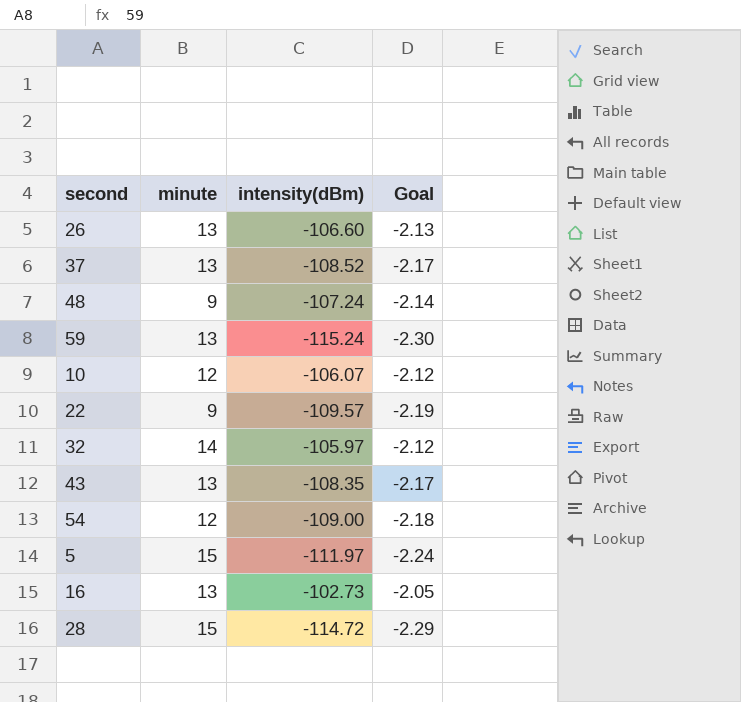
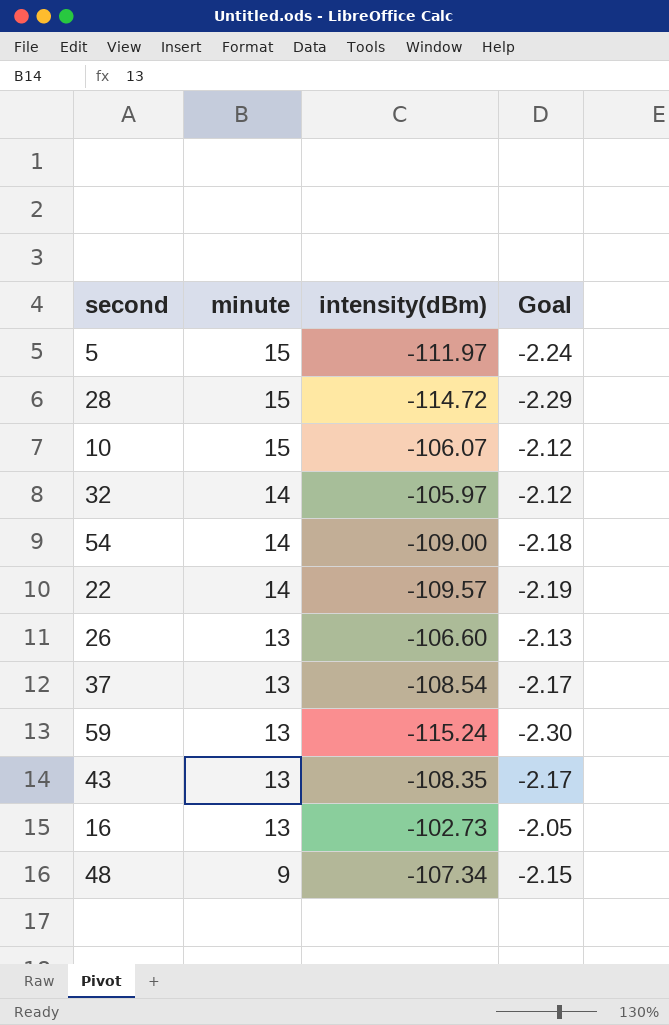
row order: none -> minute descending
10 | minute: 12 -> 15
54 | minute: 12 -> 14
22 | minute: 9 -> 14
37 | intensity(dBm): -108.52 -> -108.54
48 | intensity(dBm): -107.24 -> -107.34
48 | Goal: -2.14 -> -2.15

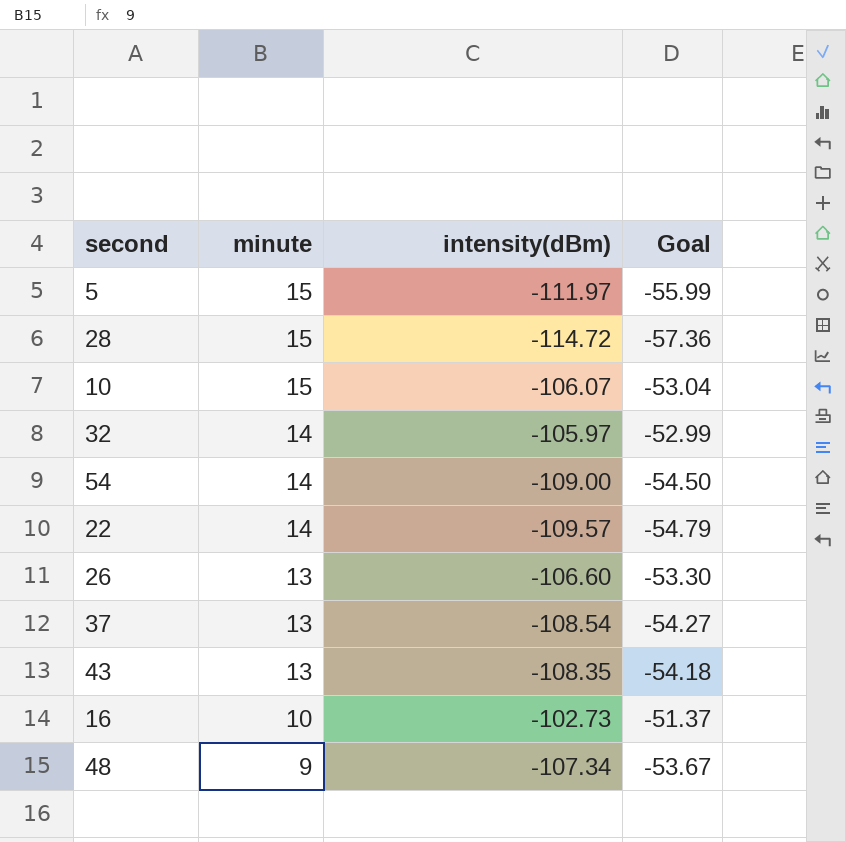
column Goal | formula: [intensity(dBm)] * 0.02 -> [intensity(dBm)] * 0.5
row 59: 13 | -115.24 | -2.30 -> none
16 | minute: 13 -> 10

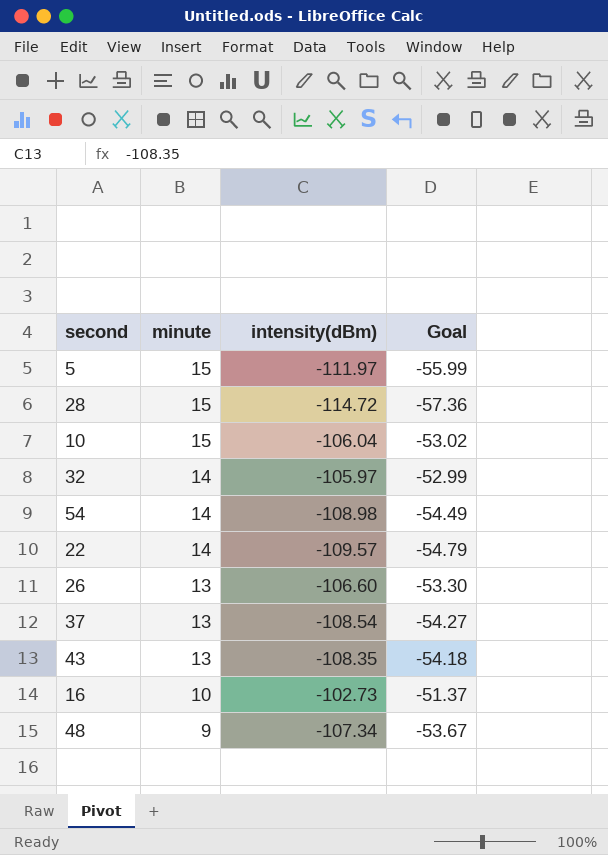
10 | intensity(dBm): -106.07 -> -106.04
10 | Goal: -53.04 -> -53.02
54 | intensity(dBm): -109.00 -> -108.98
54 | Goal: -54.50 -> -54.49

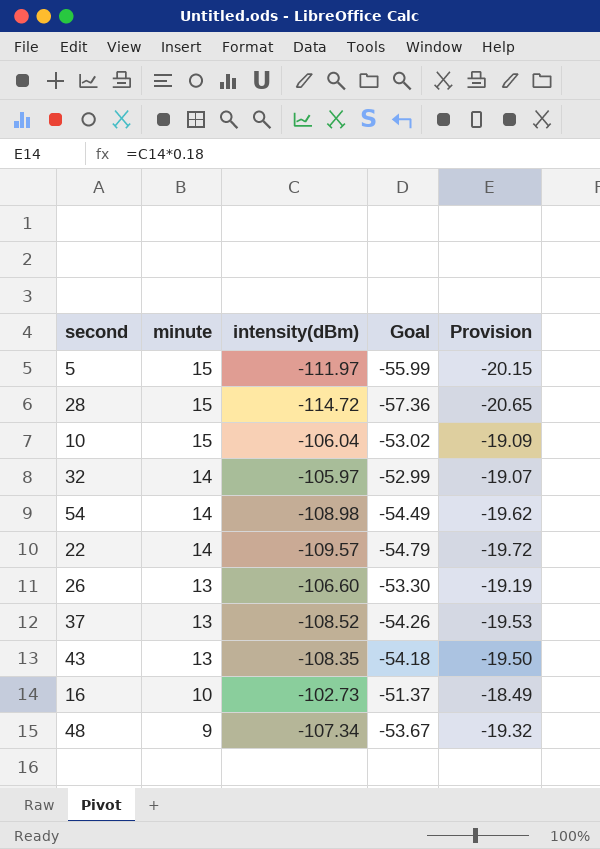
column Provision | formula: none -> [intensity(dBm)] * 0.18
37 | intensity(dBm): -108.54 -> -108.52
37 | Goal: -54.27 -> -54.26

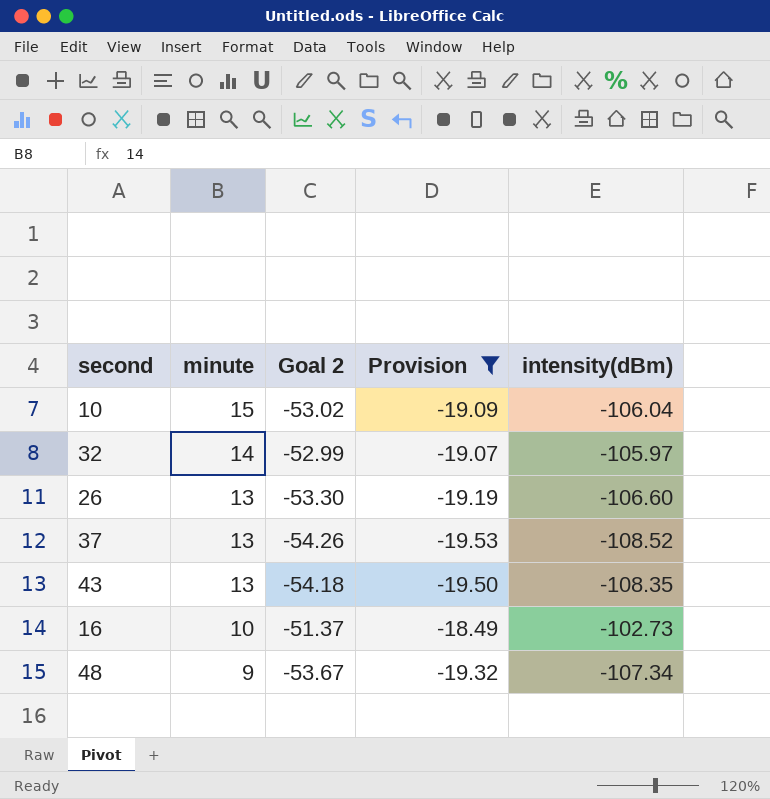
filter: none -> Provision >= -19.53
column name: Goal -> Goal 2
column intensity(dBm) | position: 3 -> 5

